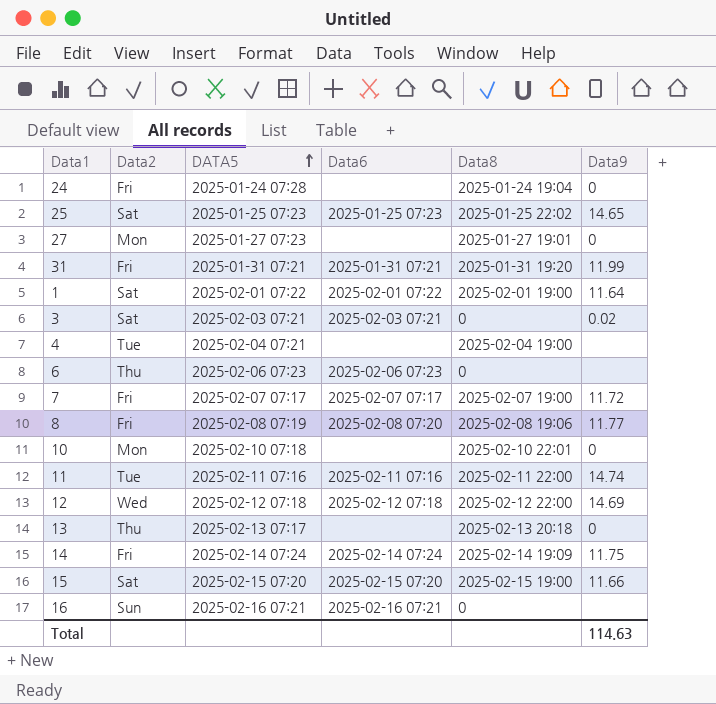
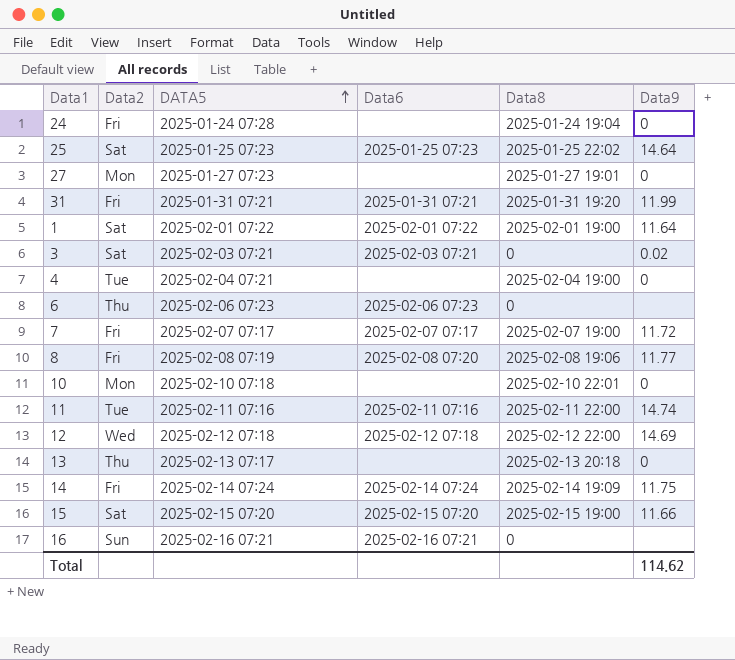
25 | Data9: 14.65 -> 14.64
4 | Data9: none -> 0
Total | Data9: 114.63 -> 114.62

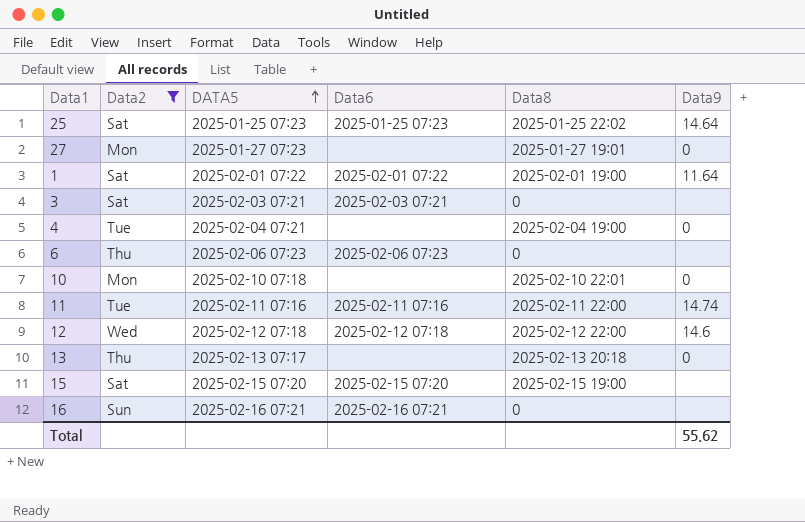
filter: none -> Data2 != Fri
3 | Data9: 0.02 -> none
12 | Data9: 14.69 -> 14.6
15 | Data9: 11.66 -> none
Total | Data9: 114.62 -> 55.62

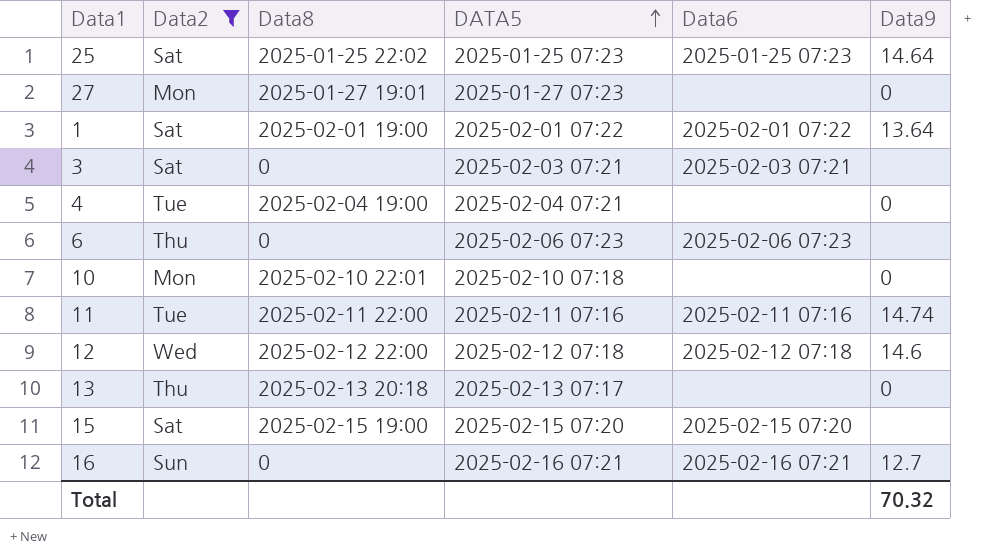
column Data8 | position: 5 -> 3
1 | Data9: 11.64 -> 13.64
16 | Data9: none -> 12.7
Total | Data9: 55.62 -> 70.32

